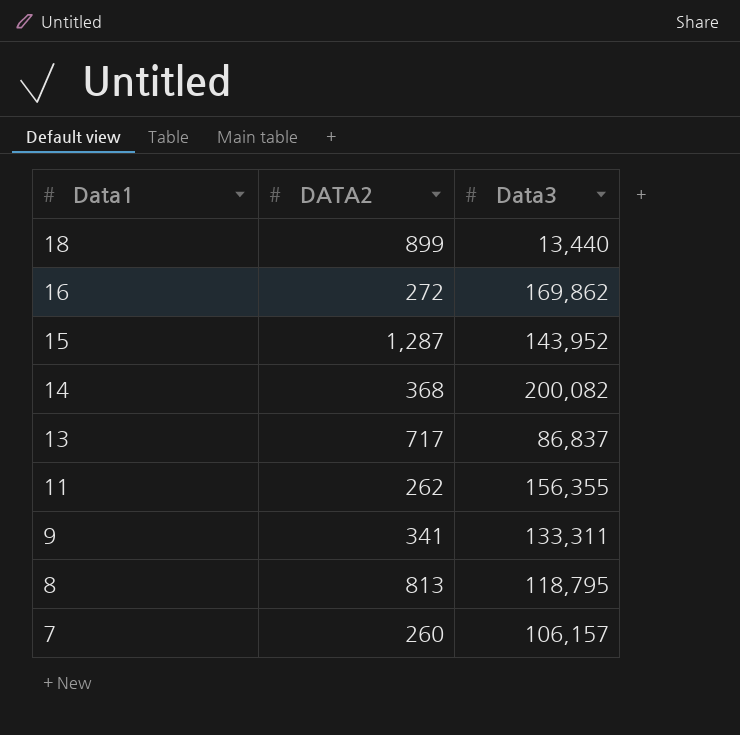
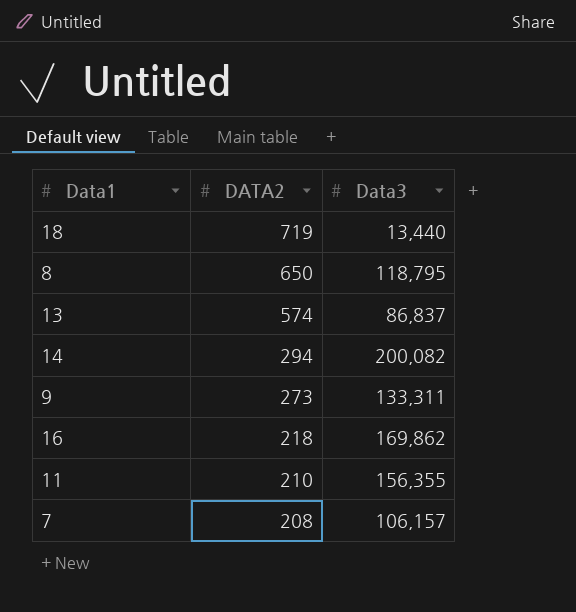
row order: Data1 descending -> DATA2 descending
row 15: 1,287 | 143,952 -> none
18 | DATA2: 899 -> 719
8 | DATA2: 813 -> 650
13 | DATA2: 717 -> 574
14 | DATA2: 368 -> 294
9 | DATA2: 341 -> 273
16 | DATA2: 272 -> 218
11 | DATA2: 262 -> 210
7 | DATA2: 260 -> 208

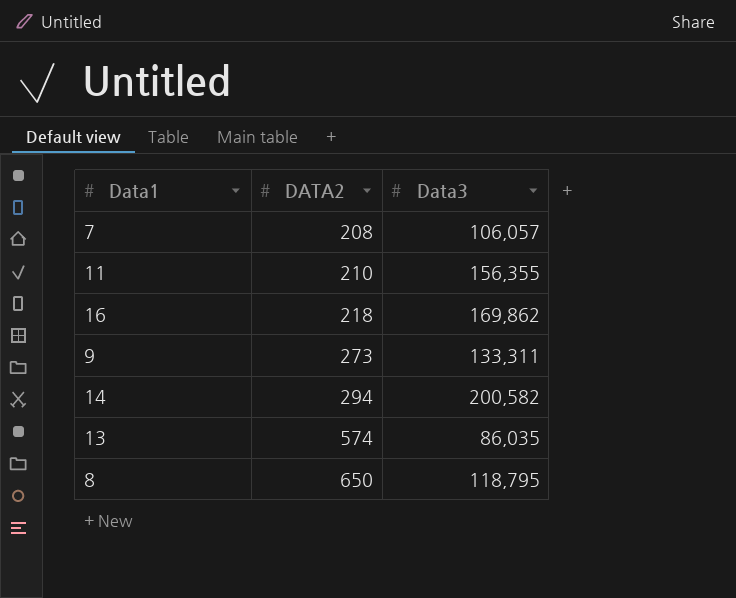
row order: DATA2 descending -> DATA2 ascending
row 18: 719 | 13,440 -> none
7 | Data3: 106,157 -> 106,057
14 | Data3: 200,082 -> 200,582
13 | Data3: 86,837 -> 86,035

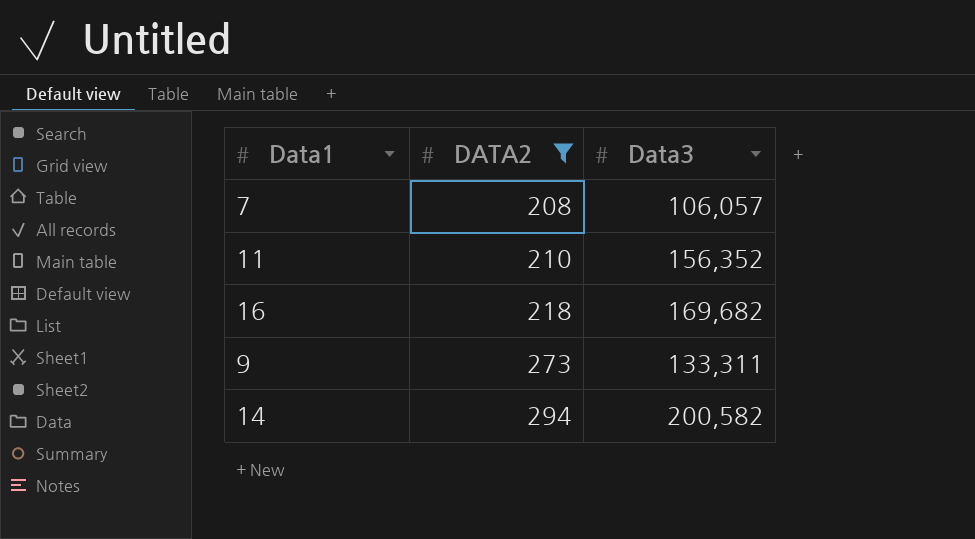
filter: none -> DATA2 <= 294
11 | Data3: 156,355 -> 156,352
16 | Data3: 169,862 -> 169,682

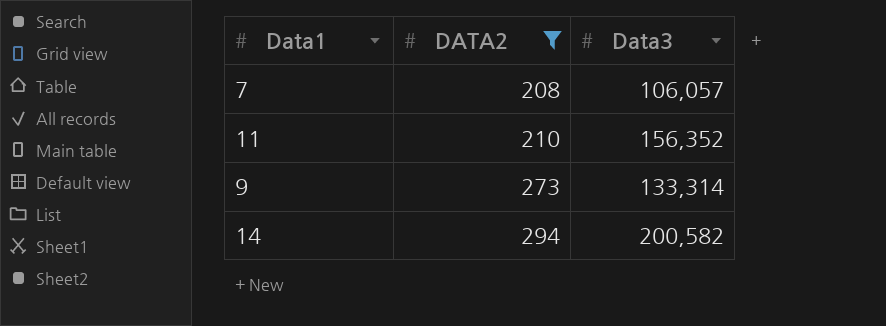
row 16: 218 | 169,682 -> none
9 | Data3: 133,311 -> 133,314

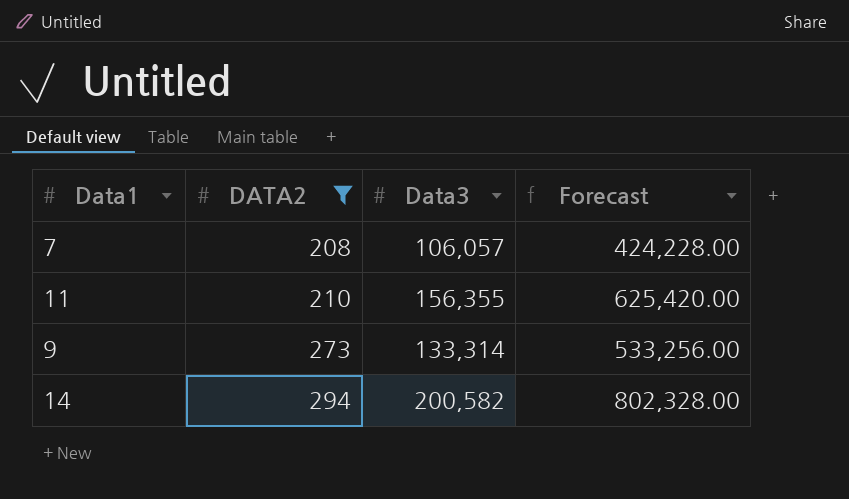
column Forecast | formula: none -> [Data3] * 4
11 | Data3: 156,352 -> 156,355

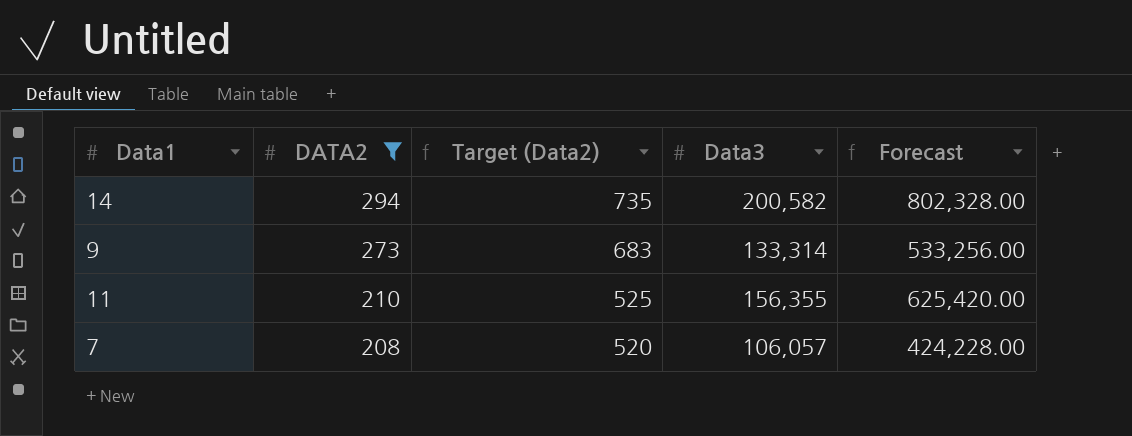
row order: DATA2 ascending -> DATA2 descending
column Target (Data2) | formula: none -> [DATA2] * 2.5

